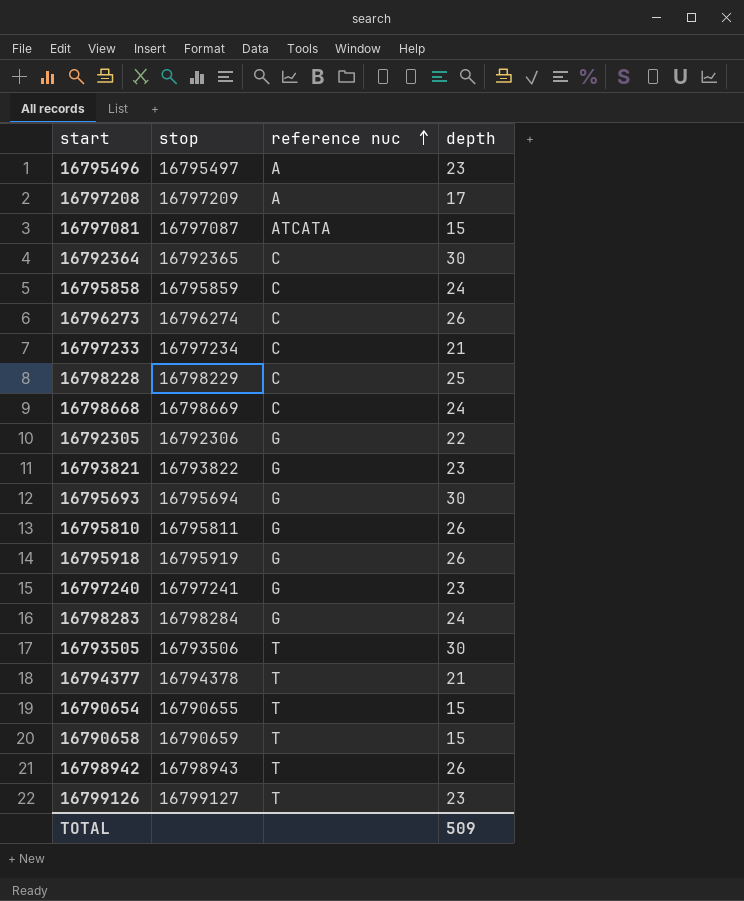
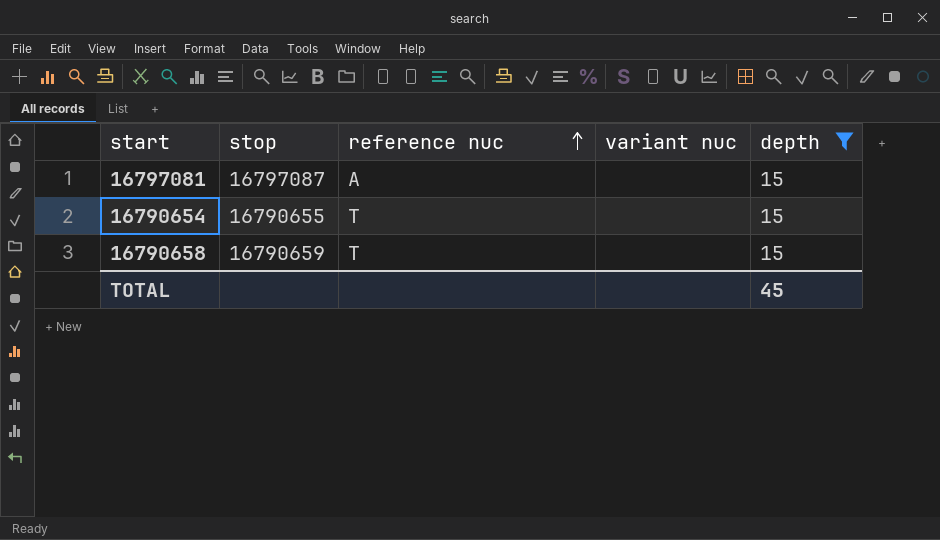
filter: none -> depth = 15
column variant nuc | position: none -> 4
16797081 | reference nuc: ATCATA -> A
TOTAL | depth: 509 -> 45

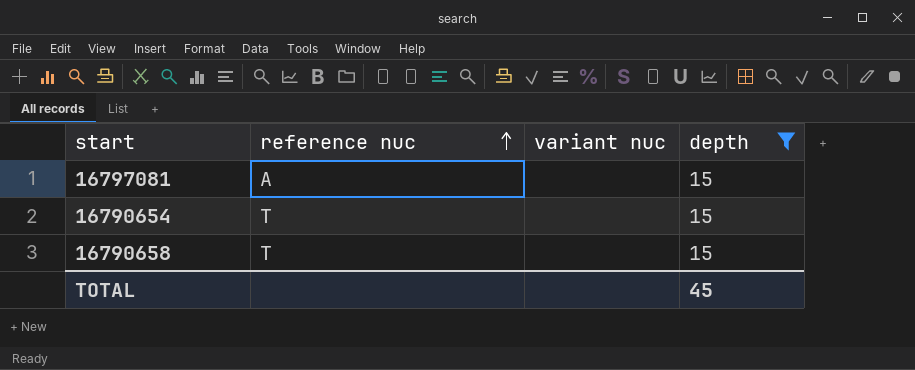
column stop | position: 2 -> none

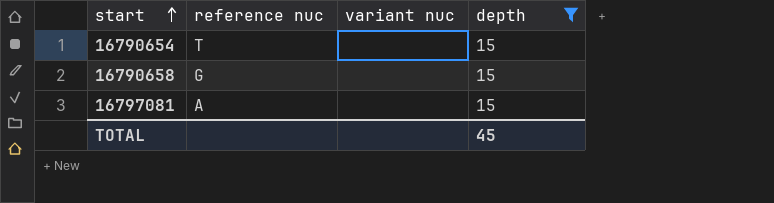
row order: reference nuc ascending -> start ascending
16790658 | reference nuc: T -> G

